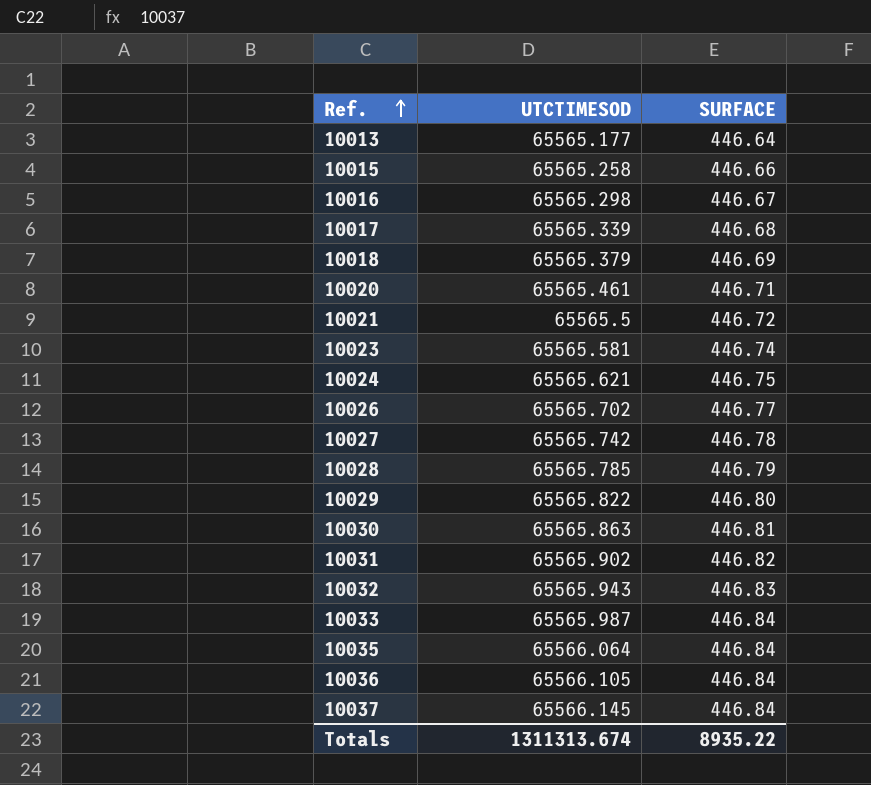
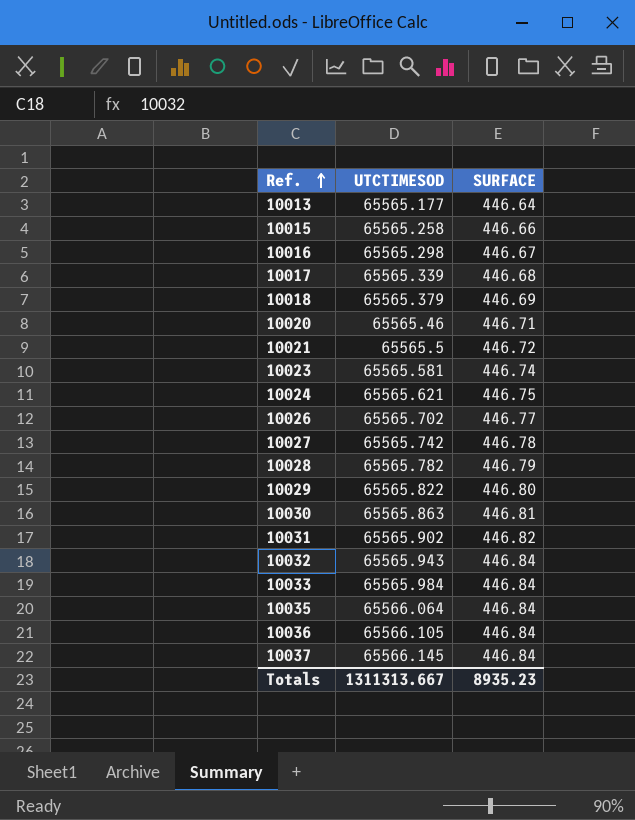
10020 | UTCTIMESOD: 65565.461 -> 65565.46
10028 | UTCTIMESOD: 65565.785 -> 65565.782
10032 | SURFACE: 446.83 -> 446.84
10033 | UTCTIMESOD: 65565.987 -> 65565.984
Totals | UTCTIMESOD: 1311313.674 -> 1311313.667
Totals | SURFACE: 8935.22 -> 8935.23

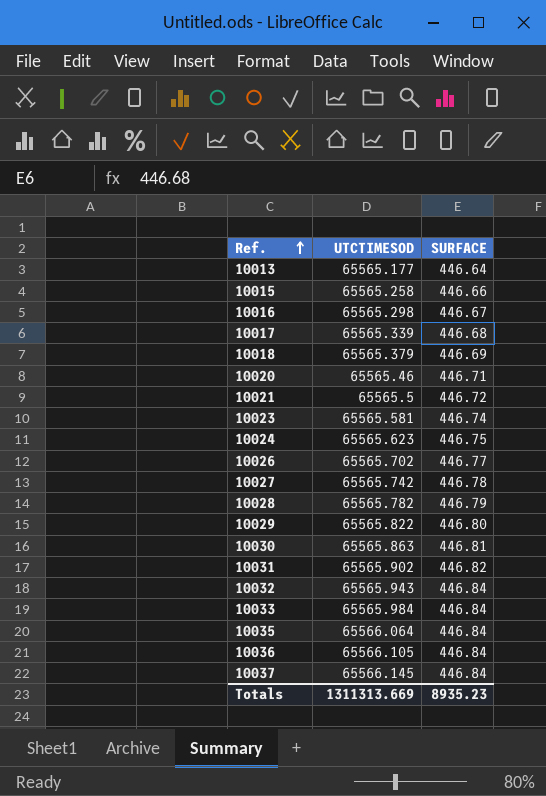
10024 | UTCTIMESOD: 65565.621 -> 65565.623
Totals | UTCTIMESOD: 1311313.667 -> 1311313.669

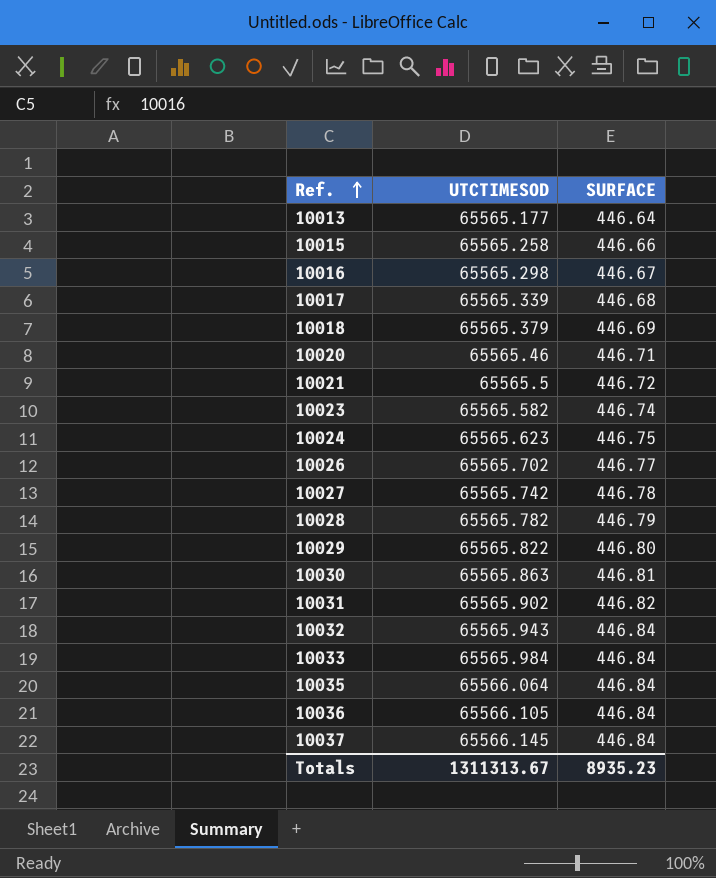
10023 | UTCTIMESOD: 65565.581 -> 65565.582
Totals | UTCTIMESOD: 1311313.669 -> 1311313.67

